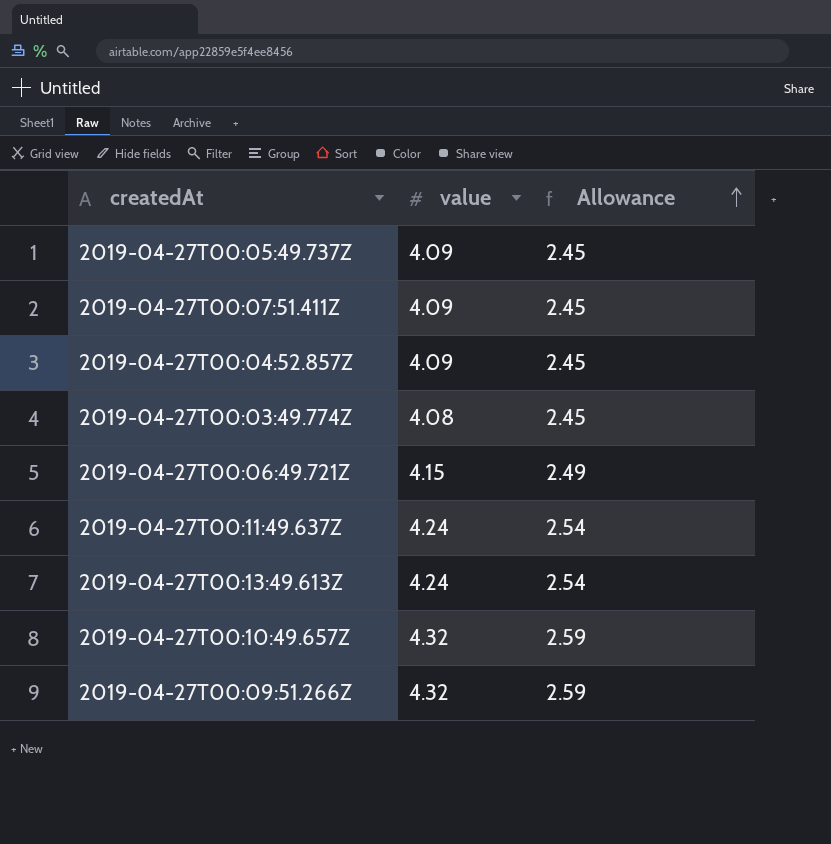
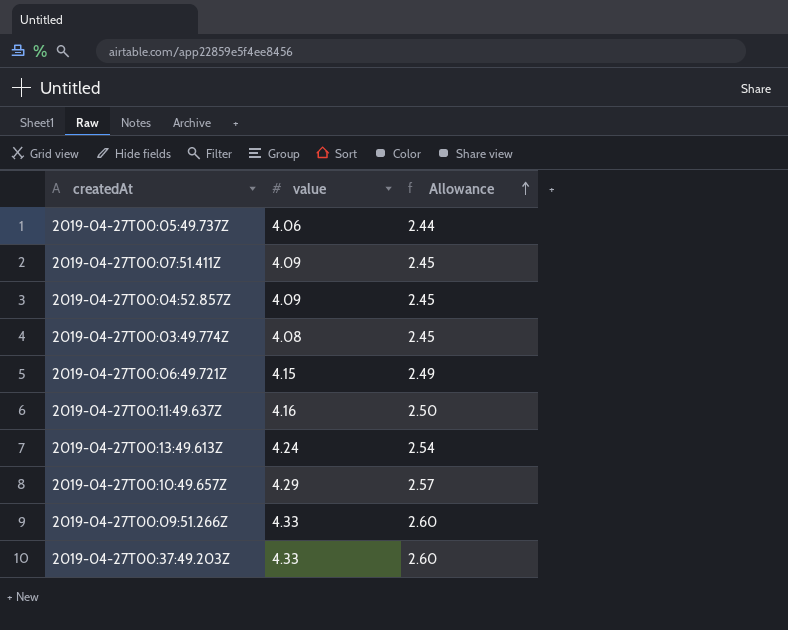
2019-04-27T00:05:49.737Z | value: 4.09 -> 4.06
2019-04-27T00:05:49.737Z | Allowance: 2.45 -> 2.44
2019-04-27T00:11:49.637Z | value: 4.24 -> 4.16
2019-04-27T00:11:49.637Z | Allowance: 2.54 -> 2.50
2019-04-27T00:10:49.657Z | value: 4.32 -> 4.29
2019-04-27T00:10:49.657Z | Allowance: 2.59 -> 2.57
2019-04-27T00:09:51.266Z | value: 4.32 -> 4.33
2019-04-27T00:09:51.266Z | Allowance: 2.59 -> 2.60
row 2019-04-27T00:37:49.203Z: none -> 4.33 | 2.60

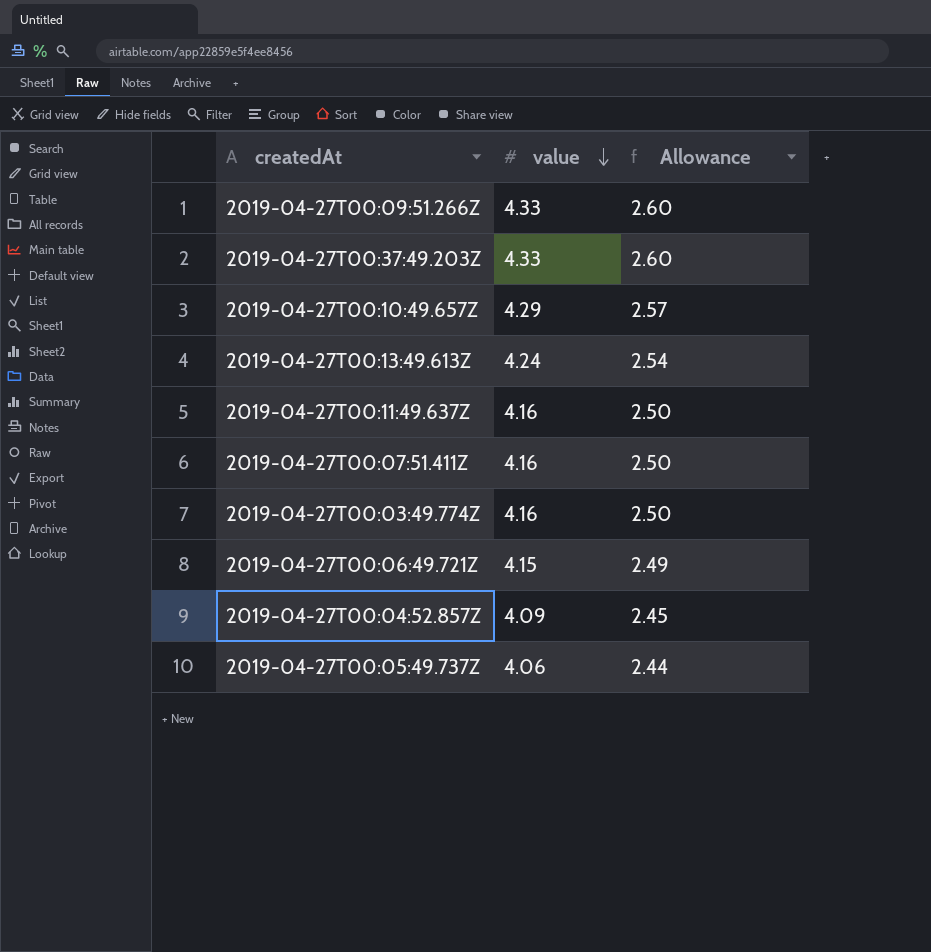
row order: Allowance ascending -> value descending
2019-04-27T00:07:51.411Z | value: 4.09 -> 4.16
2019-04-27T00:07:51.411Z | Allowance: 2.45 -> 2.50
2019-04-27T00:03:49.774Z | value: 4.08 -> 4.16
2019-04-27T00:03:49.774Z | Allowance: 2.45 -> 2.50

